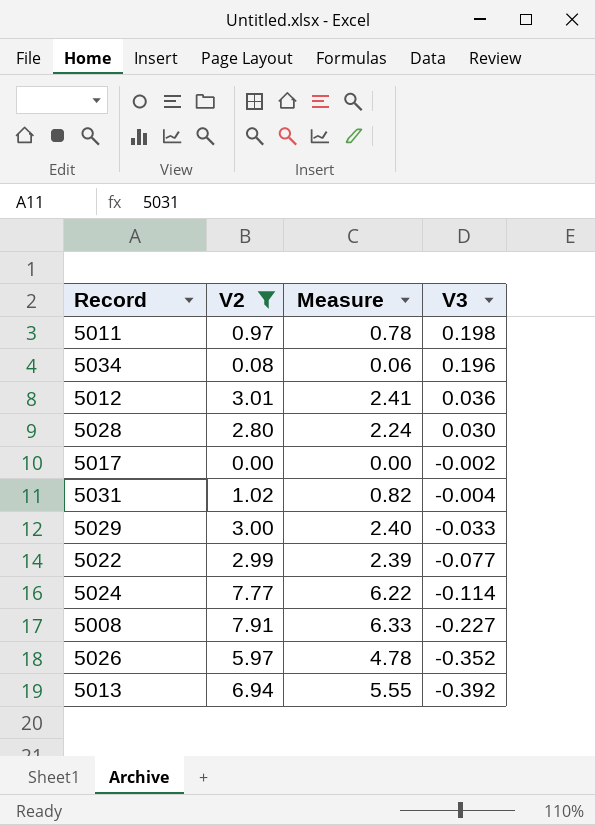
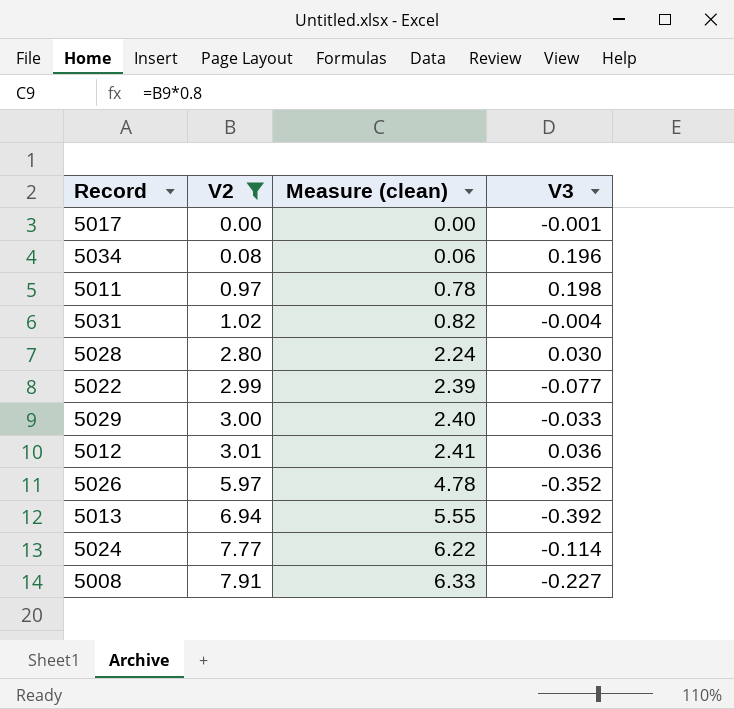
row order: V3 descending -> V2 ascending
column name: Measure -> Measure (clean)
5017 | V3: -0.002 -> -0.001

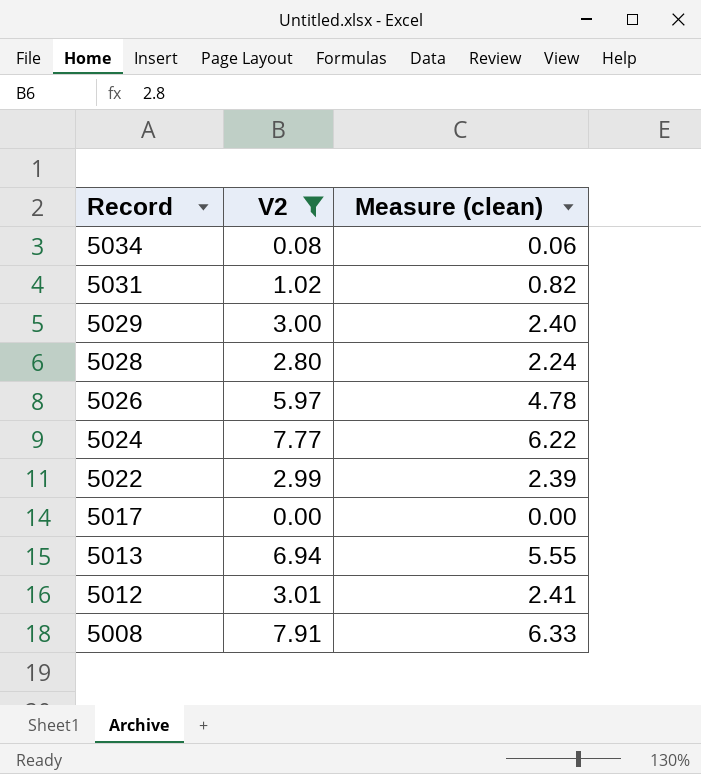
row order: V2 ascending -> Record descending
column V3 | position: 4 -> none
row 5011: 0.97 | 0.78 | 0.198 -> none

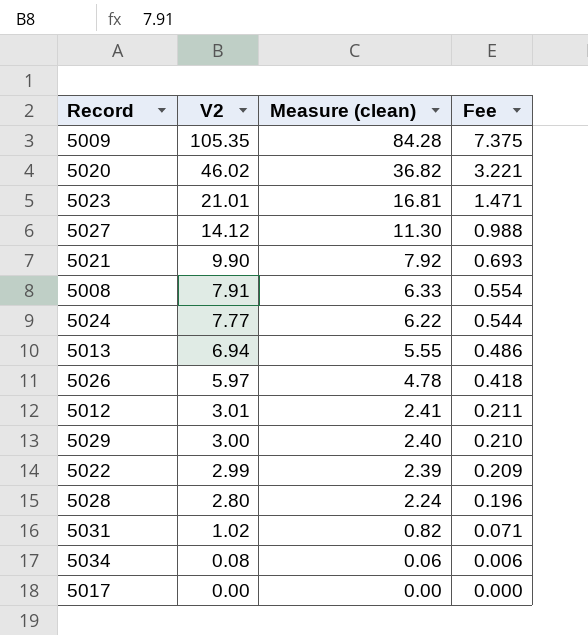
filter: V2 <= 7.91 -> none
row order: Record descending -> V2 descending
column Fee | formula: none -> [V2] * 0.07

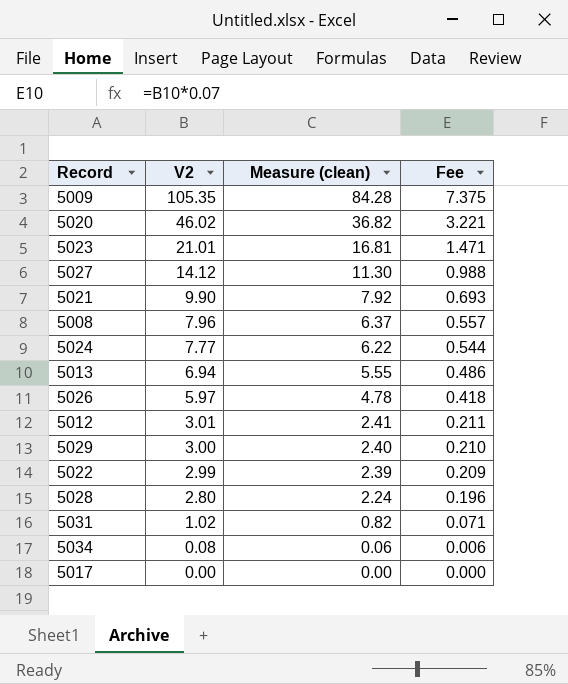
5008 | V2: 7.91 -> 7.96
5008 | Measure (clean): 6.33 -> 6.37
5008 | Fee: 0.554 -> 0.557

